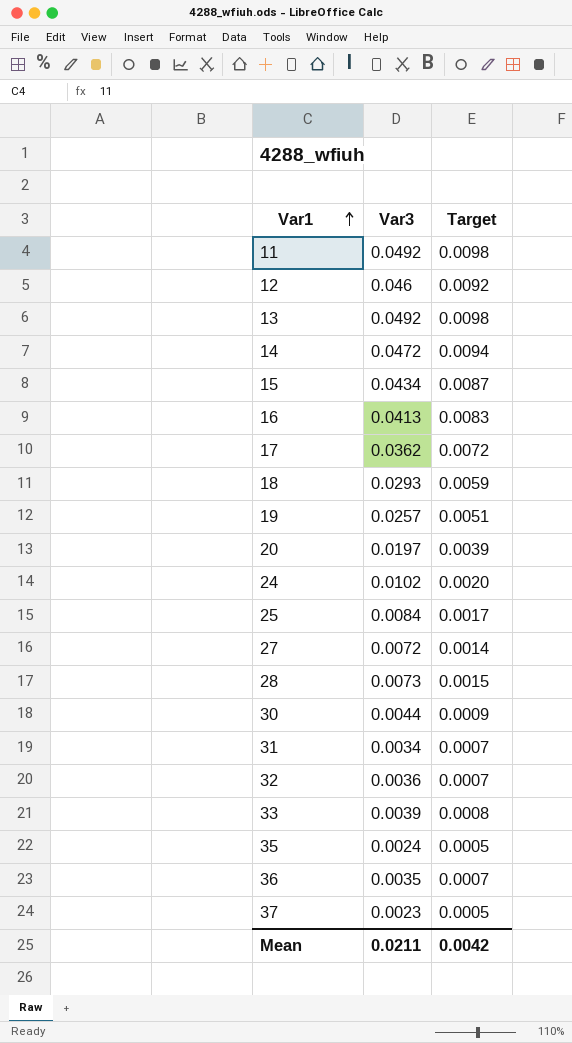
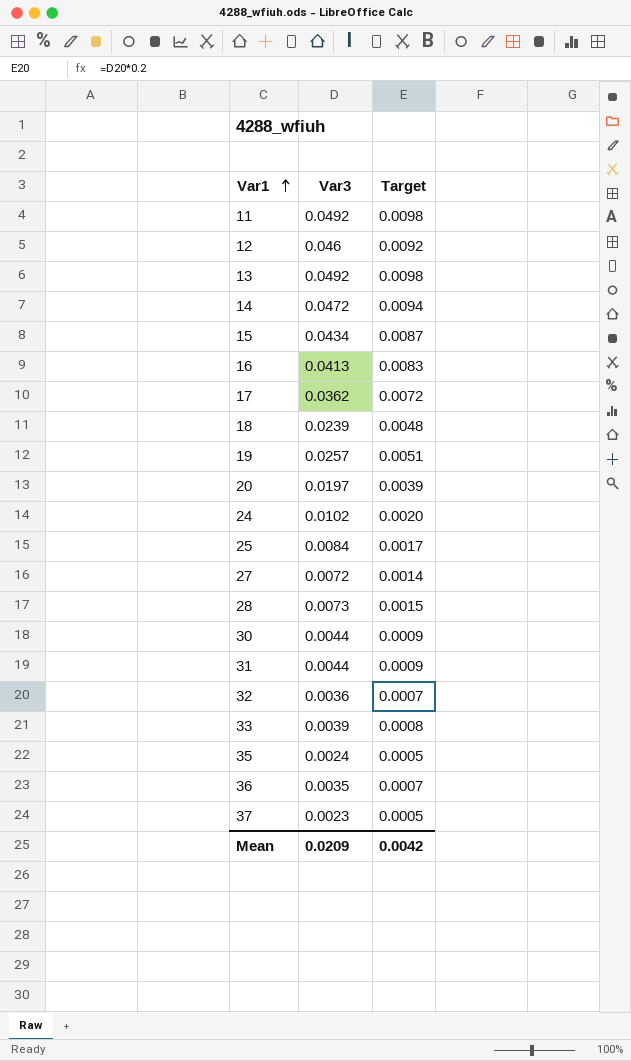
18 | Var3: 0.0293 -> 0.0239
18 | Target: 0.0059 -> 0.0048
31 | Var3: 0.0034 -> 0.0044
31 | Target: 0.0007 -> 0.0009
Mean | Var3: 0.0211 -> 0.0209

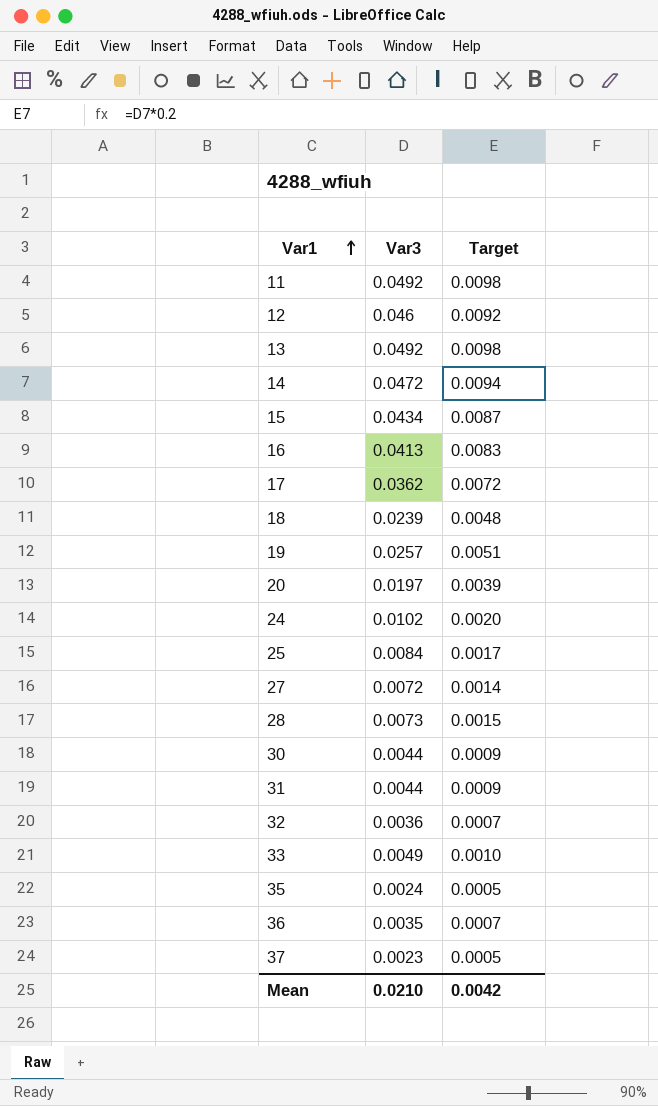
33 | Var3: 0.0039 -> 0.0049
33 | Target: 0.0008 -> 0.0010
Mean | Var3: 0.0209 -> 0.0210

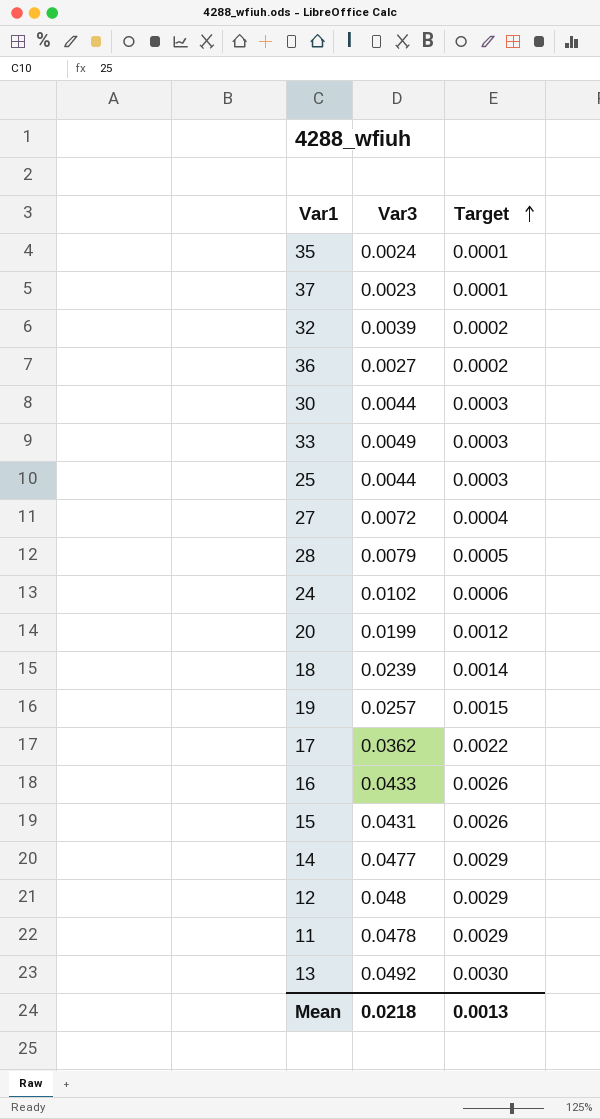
row order: Var1 ascending -> Target ascending
column Target | formula: [Var3] * 0.2 -> [Var3] * 0.06
row 31: 0.0044 | 0.0009 -> none
32 | Var3: 0.0036 -> 0.0039
36 | Var3: 0.0035 -> 0.0027
25 | Var3: 0.0084 -> 0.0044
28 | Var3: 0.0073 -> 0.0079
20 | Var3: 0.0197 -> 0.0199
16 | Var3: 0.0413 -> 0.0433
15 | Var3: 0.0434 -> 0.0431
14 | Var3: 0.0472 -> 0.0477
12 | Var3: 0.046 -> 0.048
11 | Var3: 0.0492 -> 0.0478
Mean | Var3: 0.0210 -> 0.0218
Mean | Target: 0.0042 -> 0.0013

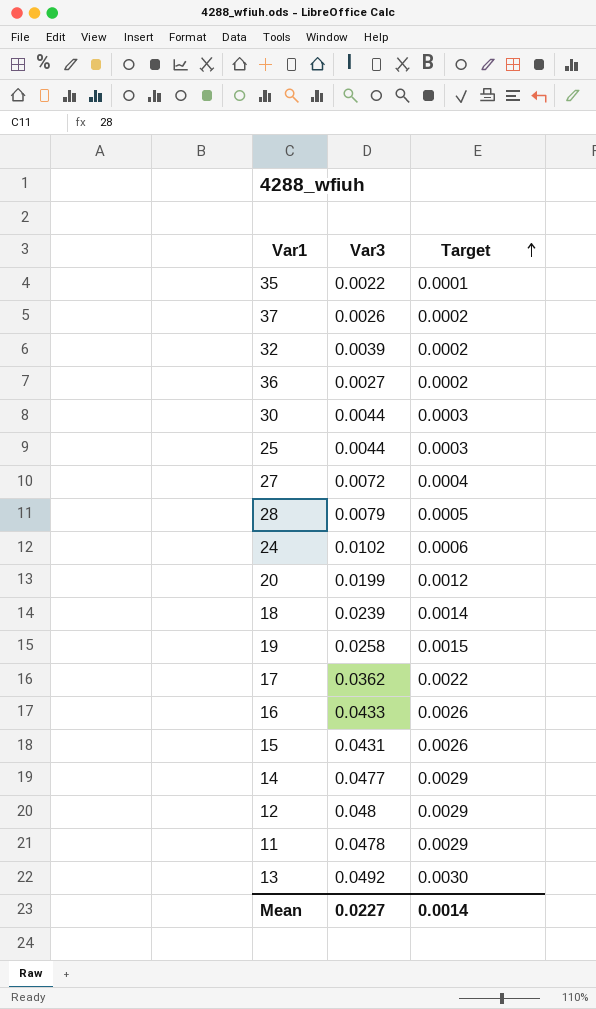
row 33: 0.0049 | 0.0003 -> none
35 | Var3: 0.0024 -> 0.0022
37 | Var3: 0.0023 -> 0.0026
37 | Target: 0.0001 -> 0.0002
19 | Var3: 0.0257 -> 0.0258
Mean | Var3: 0.0218 -> 0.0227
Mean | Target: 0.0013 -> 0.0014

